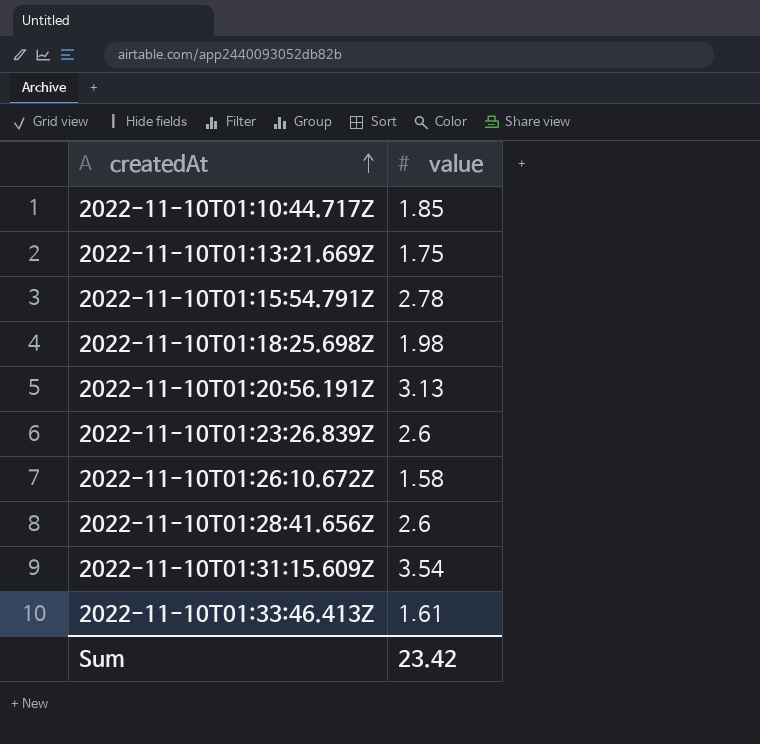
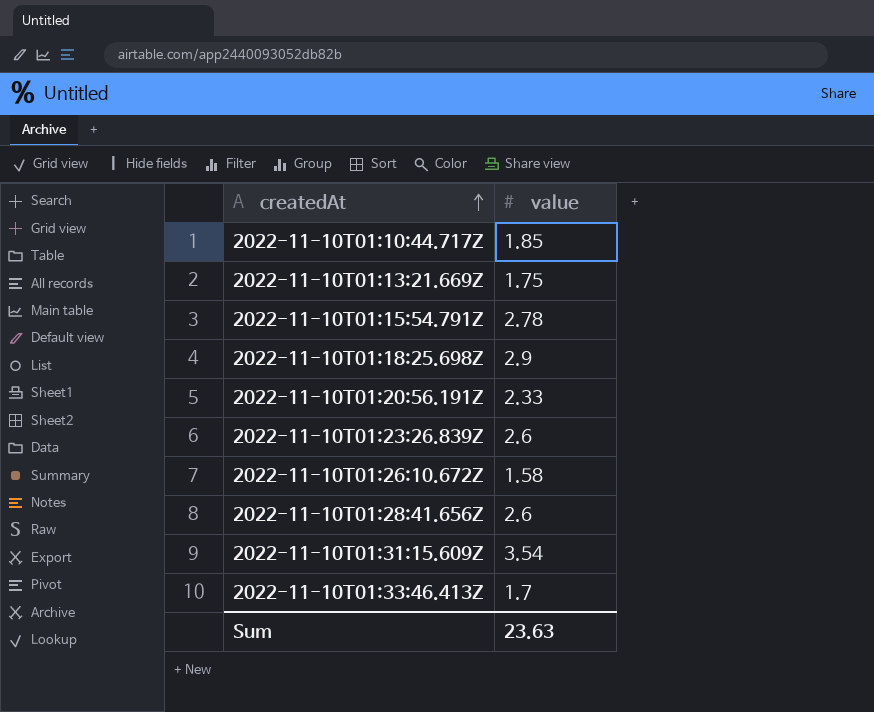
2022-11-10T01:18:25.698Z | value: 1.98 -> 2.9
2022-11-10T01:20:56.191Z | value: 3.13 -> 2.33
2022-11-10T01:33:46.413Z | value: 1.61 -> 1.7
Sum | value: 23.42 -> 23.63

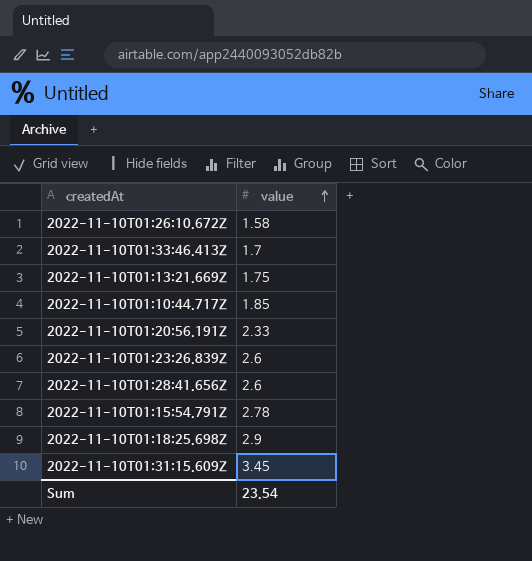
row order: createdAt ascending -> value ascending
2022-11-10T01:31:15.609Z | value: 3.54 -> 3.45
Sum | value: 23.63 -> 23.54

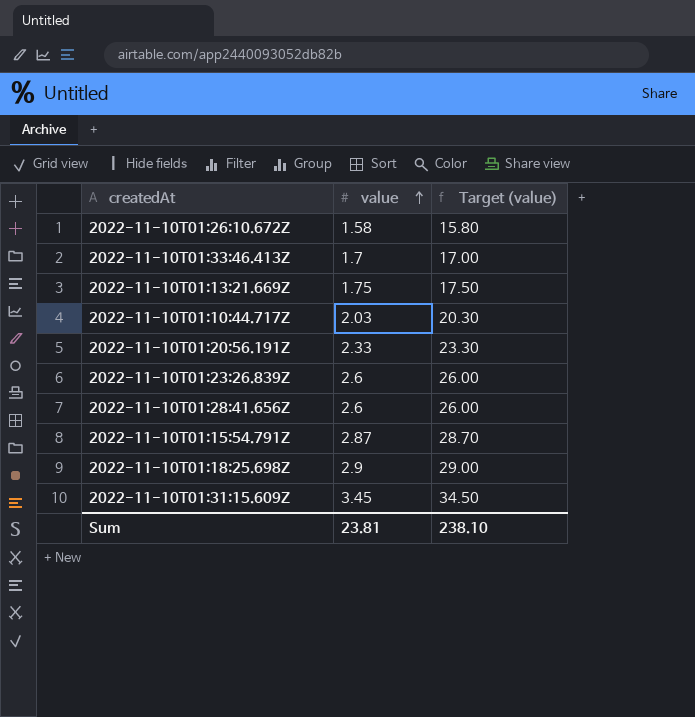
column Target (value) | formula: none -> [value] * 10
2022-11-10T01:10:44.717Z | value: 1.85 -> 2.03
2022-11-10T01:15:54.791Z | value: 2.78 -> 2.87
Sum | value: 23.54 -> 23.81

